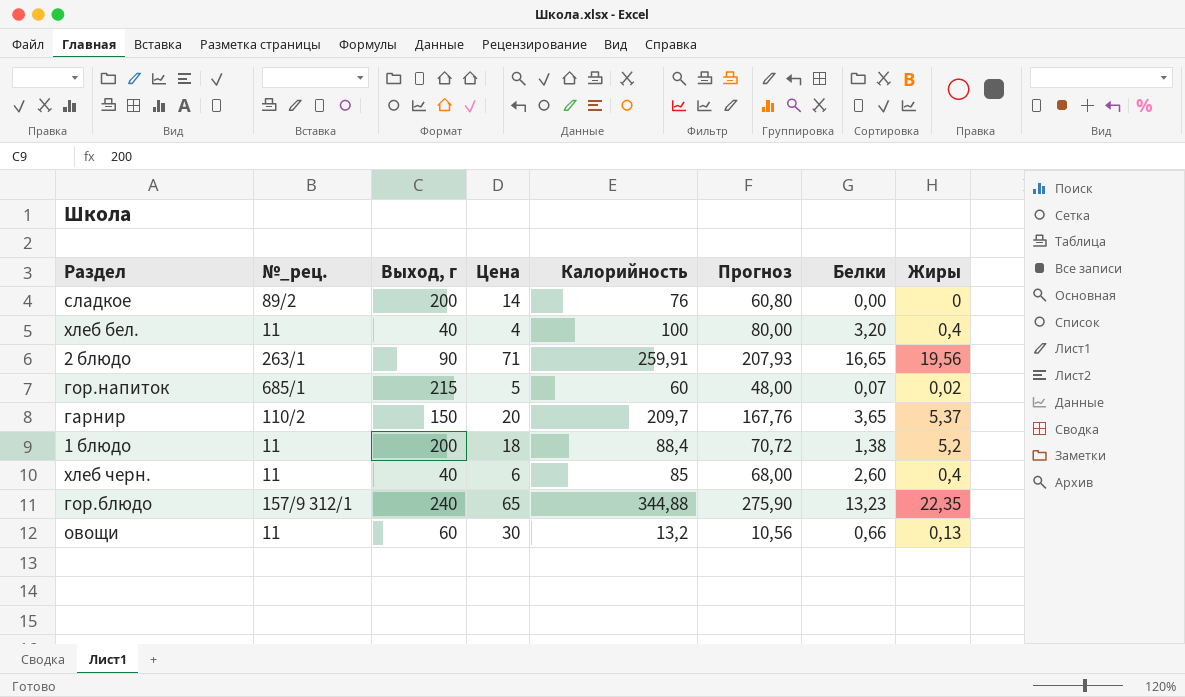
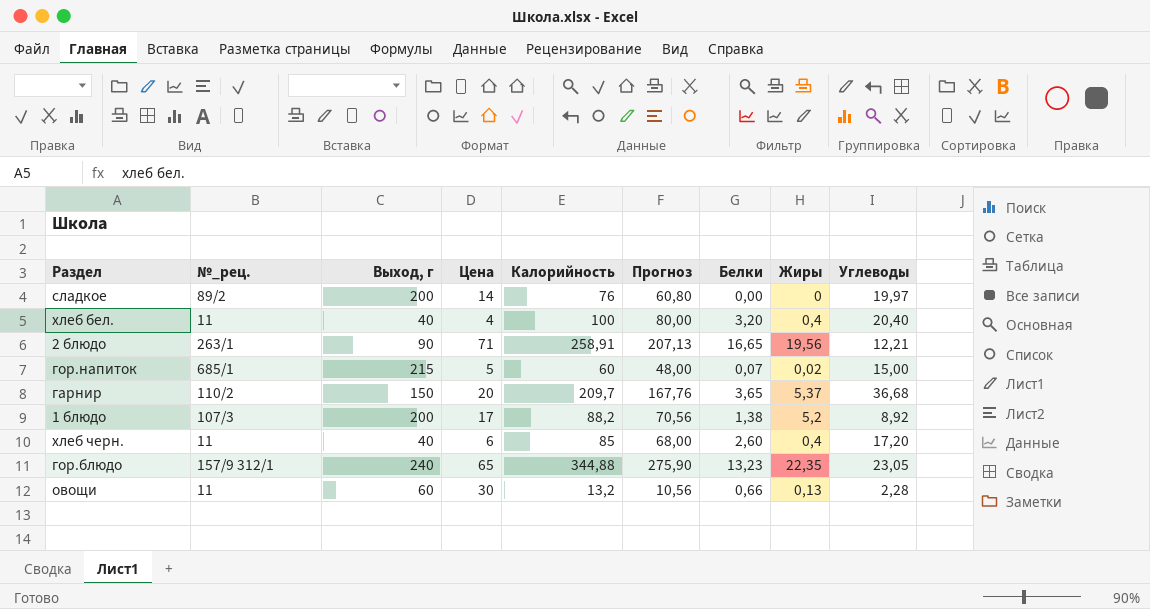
column Углеводы | position: none -> 9
2 блюдо | Калорийность: 259,91 -> 258,91
2 блюдо | Прогноз: 207,93 -> 207,13
1 блюдо | №_рец.: 11 -> 107/3
1 блюдо | Цена: 18 -> 17
1 блюдо | Калорийность: 88,4 -> 88,2
1 блюдо | Прогноз: 70,72 -> 70,56

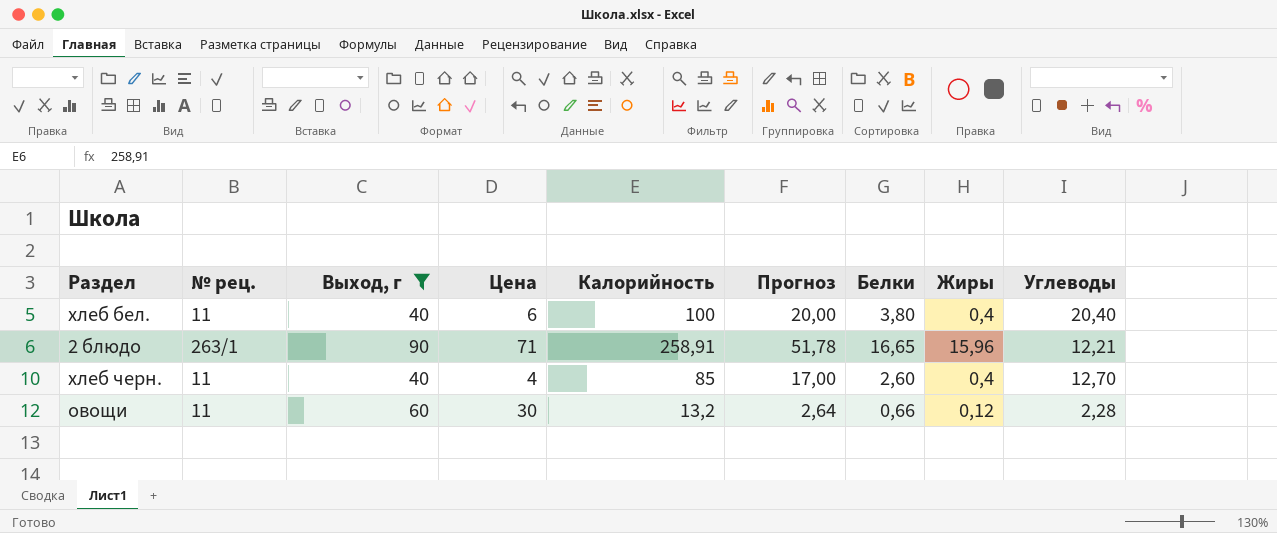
filter: none -> Выход, г <= 90
column name: №_рец. -> № рец.
column Прогноз | formula: [Калорийность] * 0,8 -> [Калорийность] * 0,2
хлеб бел. | Цена: 4 -> 6
хлеб бел. | Белки: 3,20 -> 3,80
2 блюдо | Жиры: 19,56 -> 15,96
хлеб черн. | Цена: 6 -> 4
хлеб черн. | Углеводы: 17,20 -> 12,70
овощи | Жиры: 0,13 -> 0,12

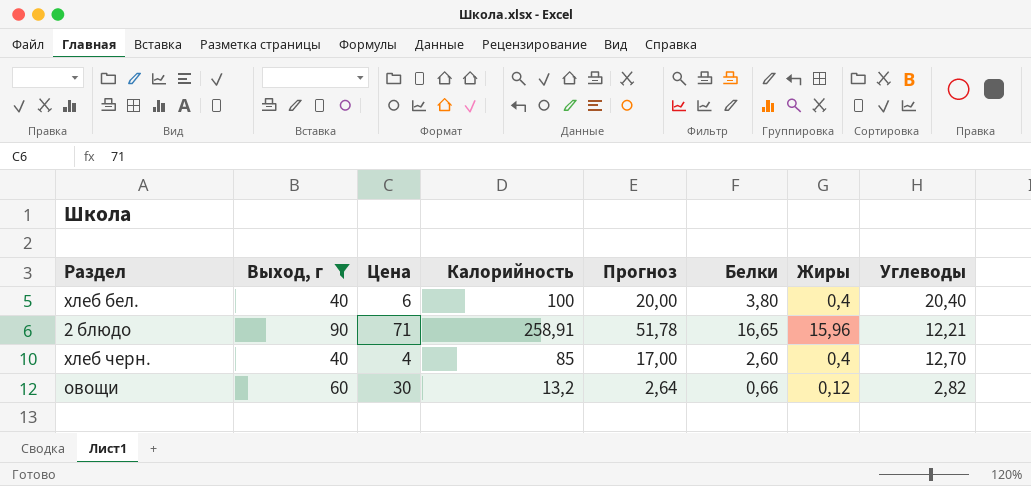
column № рец. | position: 2 -> none
овощи | Углеводы: 2,28 -> 2,82

